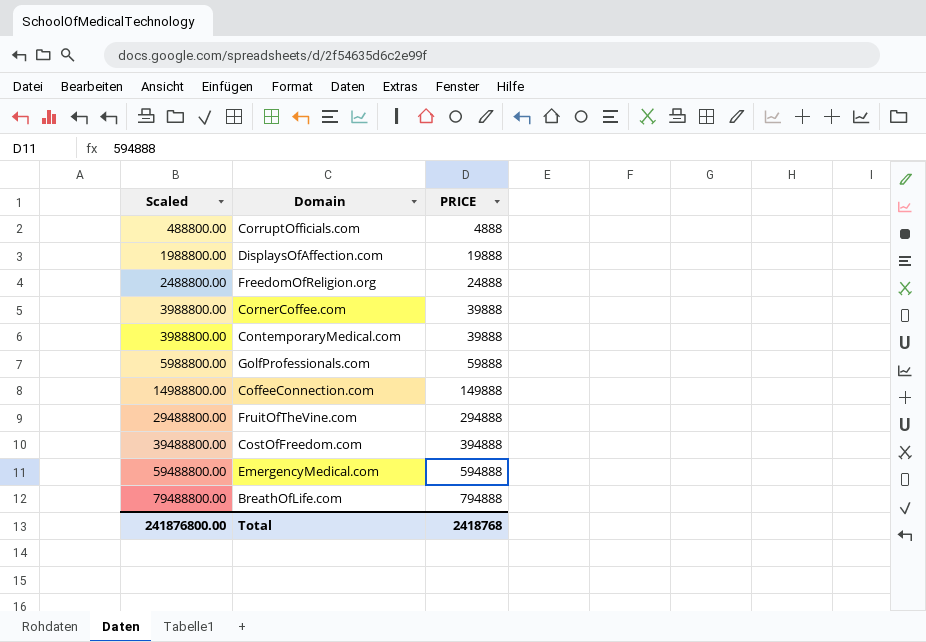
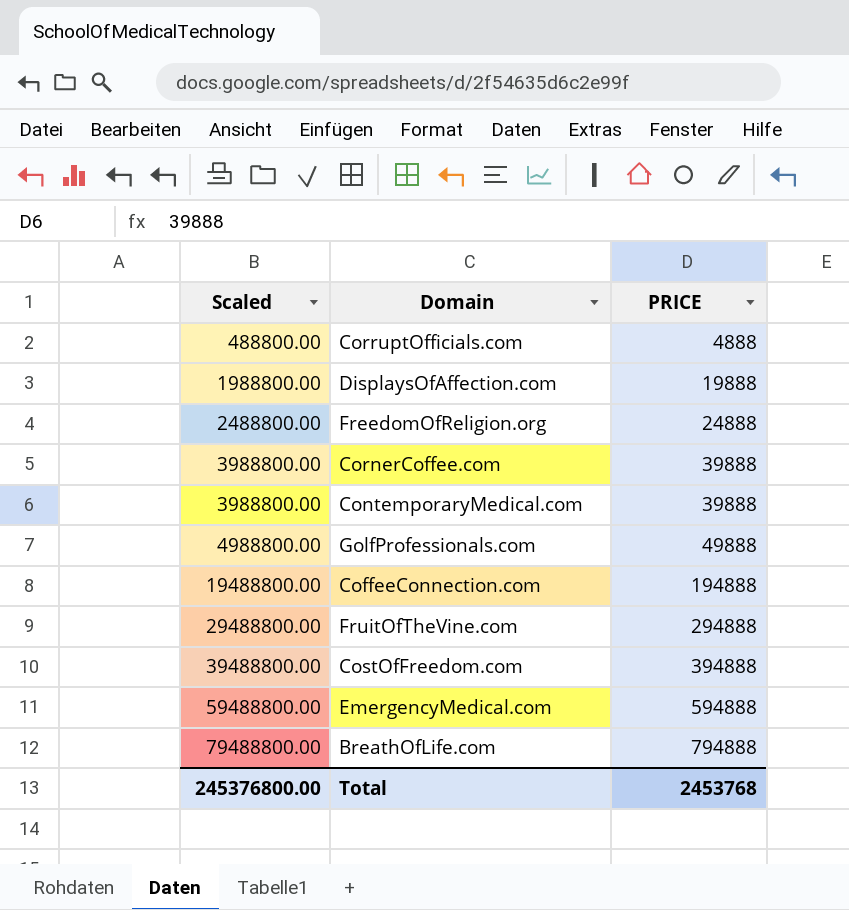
GolfProfessionals.com | Scaled: 5988800.00 -> 4988800.00
GolfProfessionals.com | PRICE: 59888 -> 49888
CoffeeConnection.com | Scaled: 14988800.00 -> 19488800.00
CoffeeConnection.com | PRICE: 149888 -> 194888
Total | Scaled: 241876800.00 -> 245376800.00
Total | PRICE: 2418768 -> 2453768

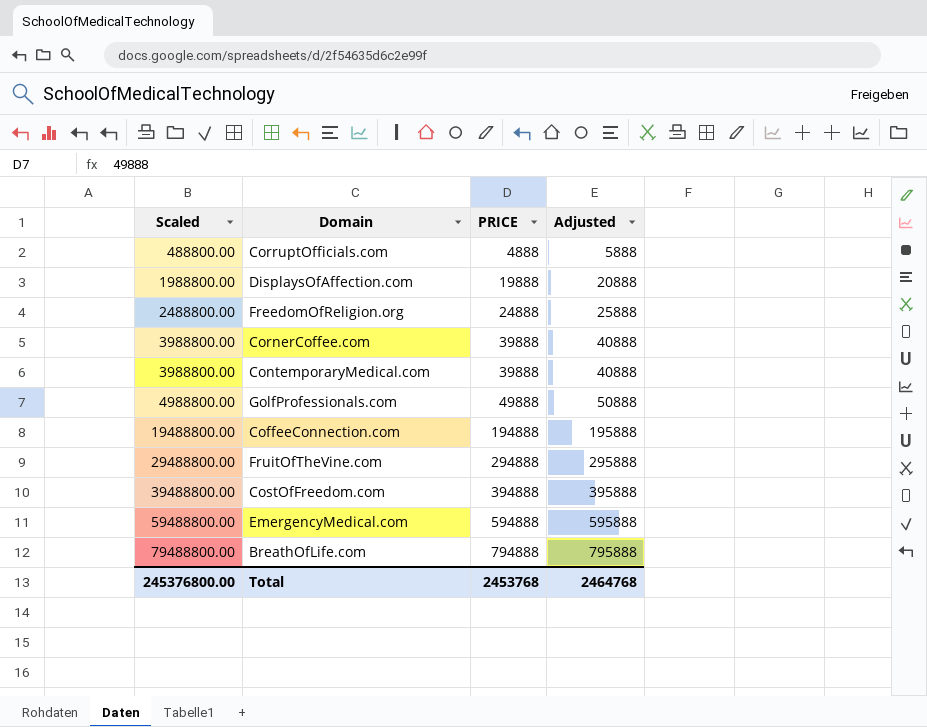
column Adjusted | formula: none -> [PRICE] + 1000

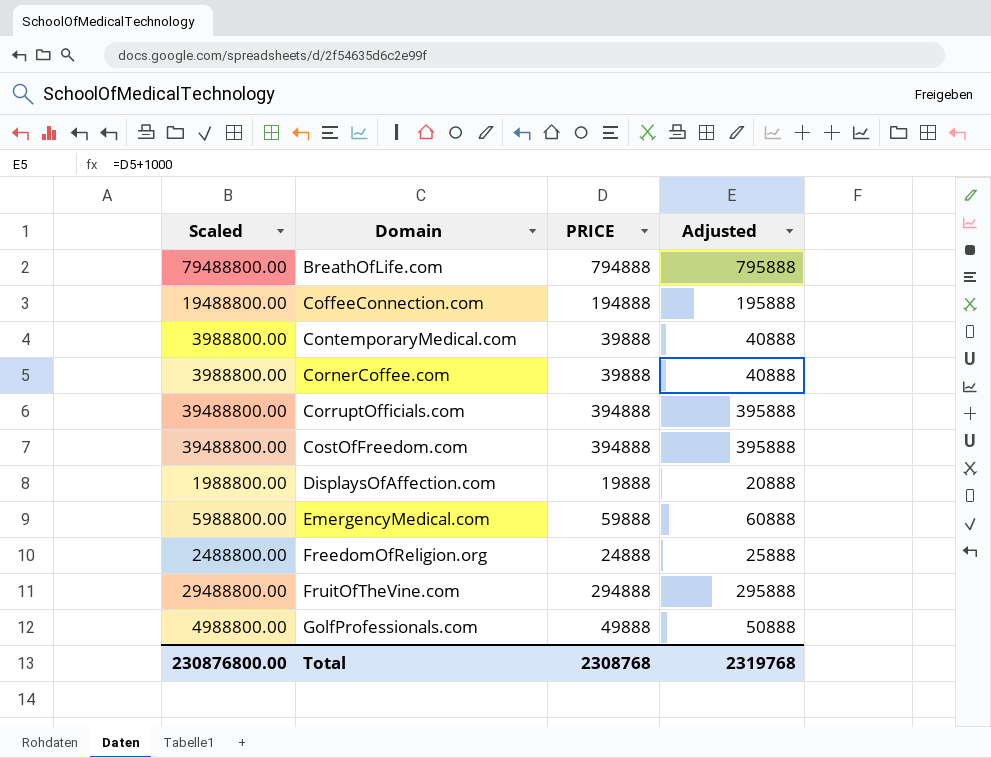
row order: Scaled ascending -> Domain ascending
CorruptOfficials.com | Scaled: 488800.00 -> 39488800.00
CorruptOfficials.com | PRICE: 4888 -> 394888
CorruptOfficials.com | Adjusted: 5888 -> 395888
EmergencyMedical.com | Scaled: 59488800.00 -> 5988800.00
EmergencyMedical.com | PRICE: 594888 -> 59888
EmergencyMedical.com | Adjusted: 595888 -> 60888
Total | Scaled: 245376800.00 -> 230876800.00
Total | PRICE: 2453768 -> 2308768
Total | Adjusted: 2464768 -> 2319768

